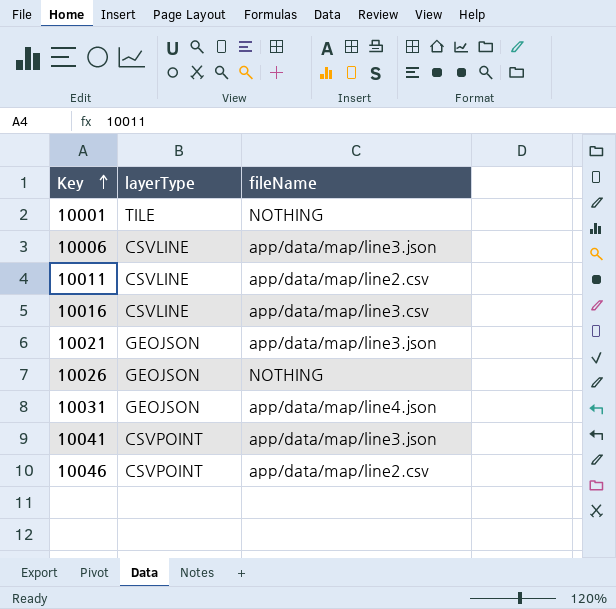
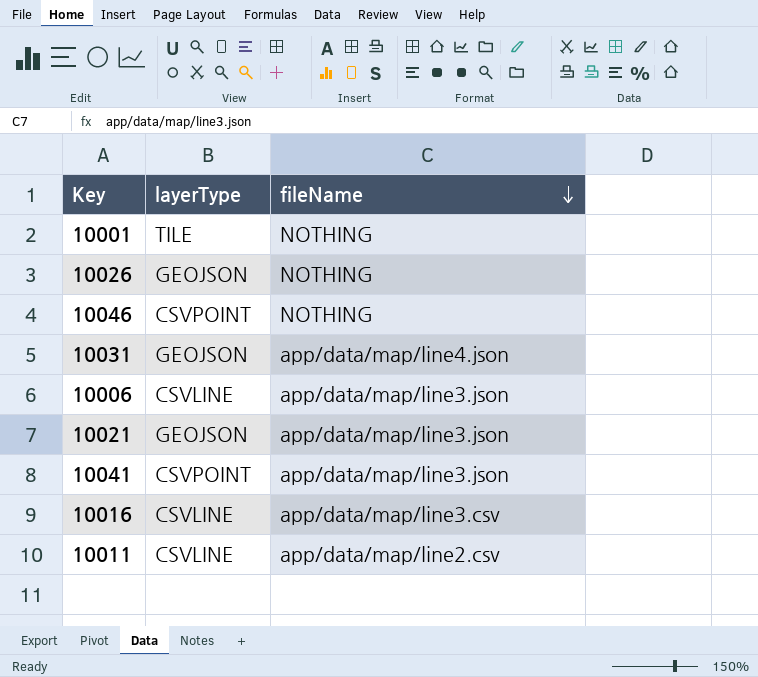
row order: Key ascending -> fileName descending
10046 | fileName: app/data/map/line2.csv -> NOTHING

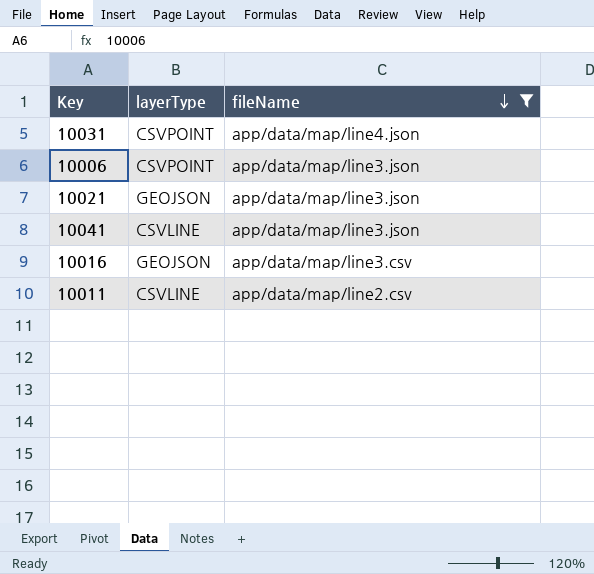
filter: none -> fileName != NOTHING
10031 | layerType: GEOJSON -> CSVPOINT
10006 | layerType: CSVLINE -> CSVPOINT
10041 | layerType: CSVPOINT -> CSVLINE
10016 | layerType: CSVLINE -> GEOJSON

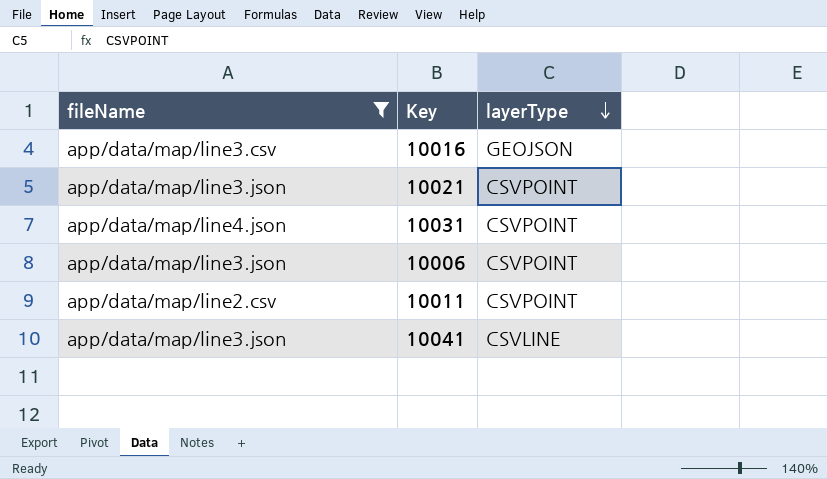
row order: fileName descending -> layerType descending
column fileName | position: 3 -> 1
10021 | layerType: GEOJSON -> CSVPOINT
10011 | layerType: CSVLINE -> CSVPOINT

